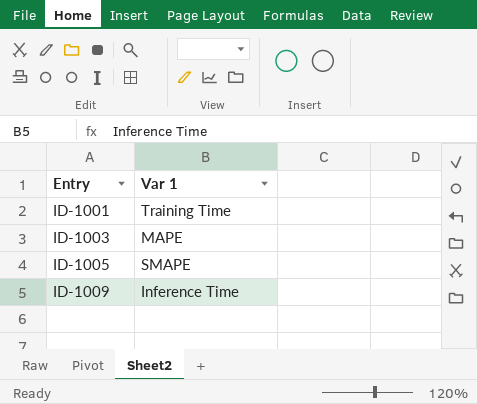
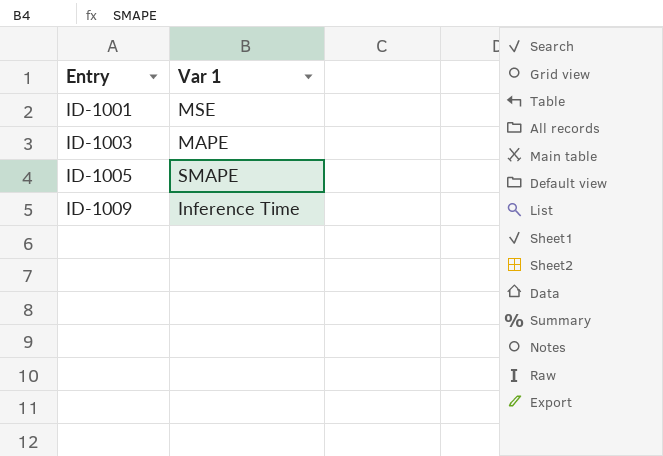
ID-1001 | Var 1: Training Time -> MSE

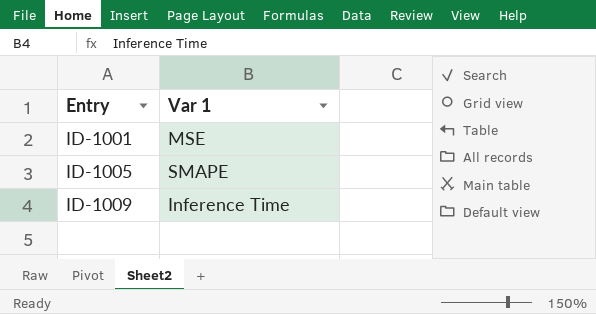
row ID-1003: MAPE -> none

